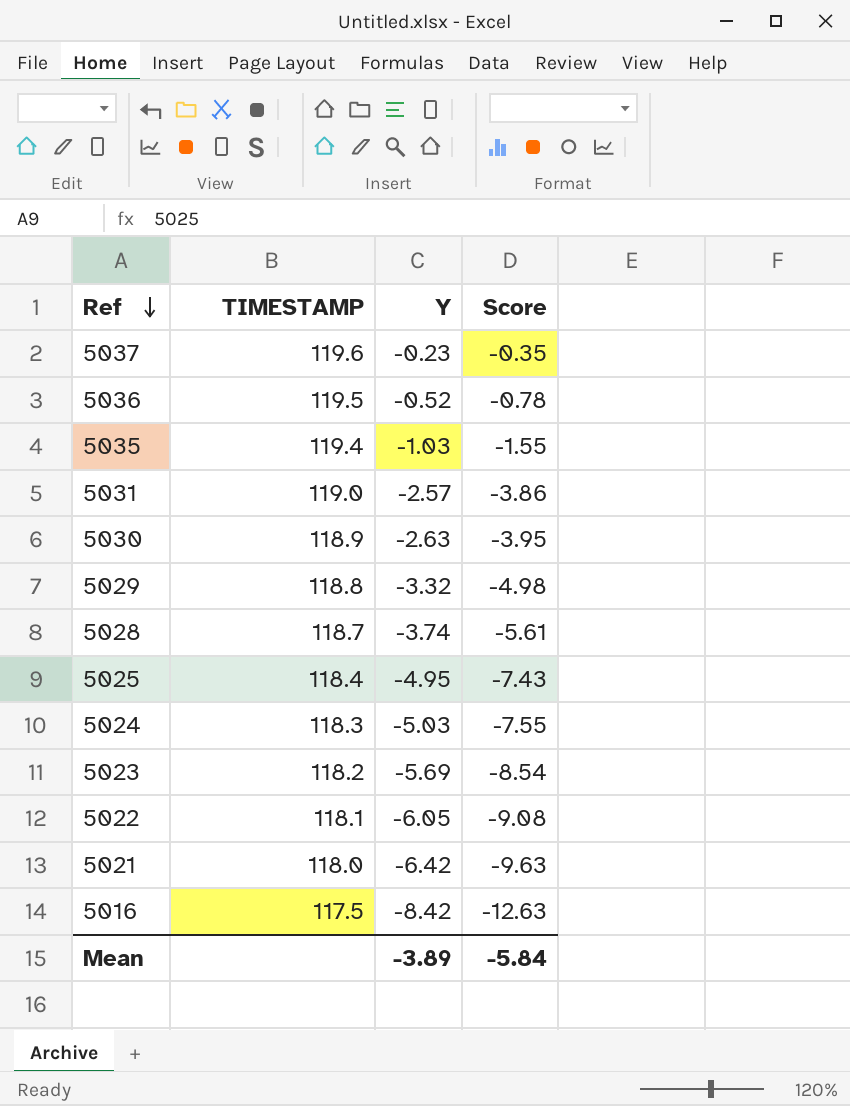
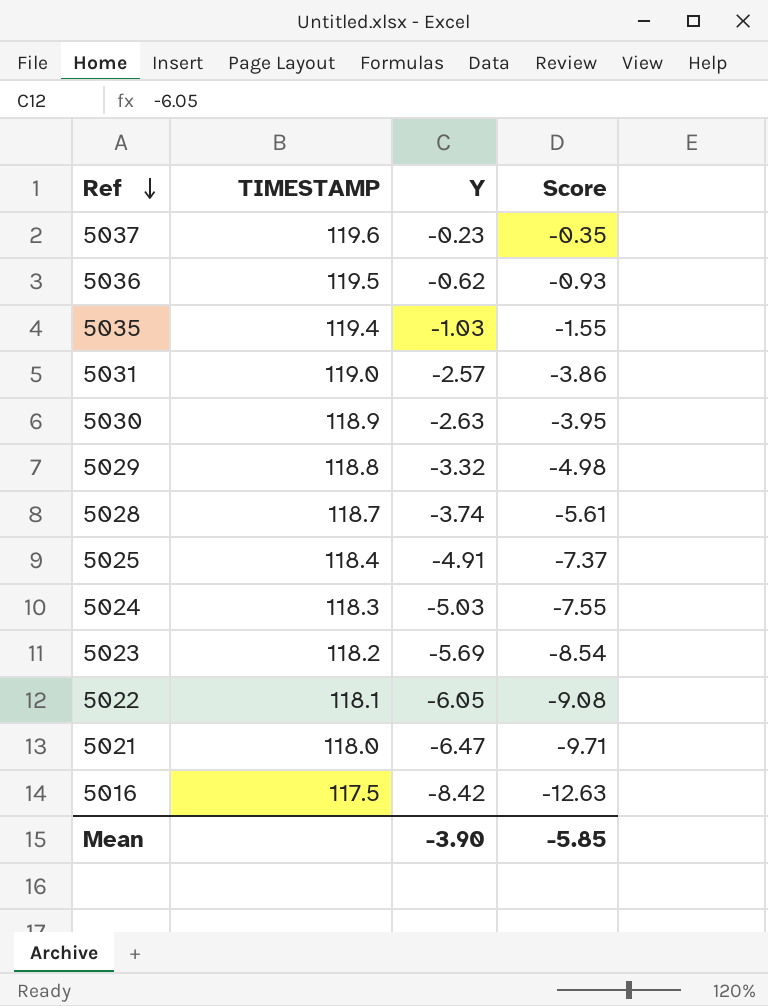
5036 | Y: -0.52 -> -0.62
5036 | Score: -0.78 -> -0.93
5025 | Y: -4.95 -> -4.91
5025 | Score: -7.43 -> -7.37
5021 | Y: -6.42 -> -6.47
5021 | Score: -9.63 -> -9.71
Mean | Y: -3.89 -> -3.90
Mean | Score: -5.84 -> -5.85

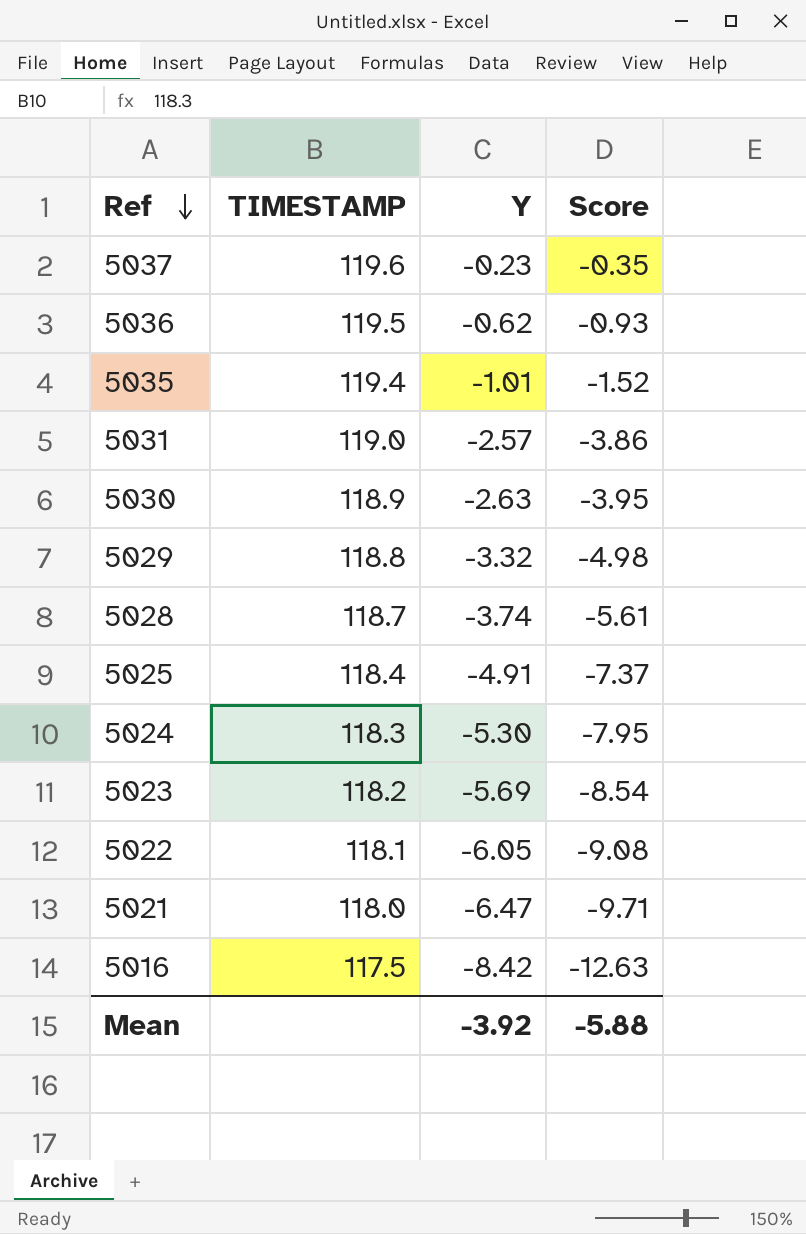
5035 | Y: -1.03 -> -1.01
5035 | Score: -1.55 -> -1.52
5024 | Y: -5.03 -> -5.30
5024 | Score: -7.55 -> -7.95
Mean | Y: -3.90 -> -3.92
Mean | Score: -5.85 -> -5.88

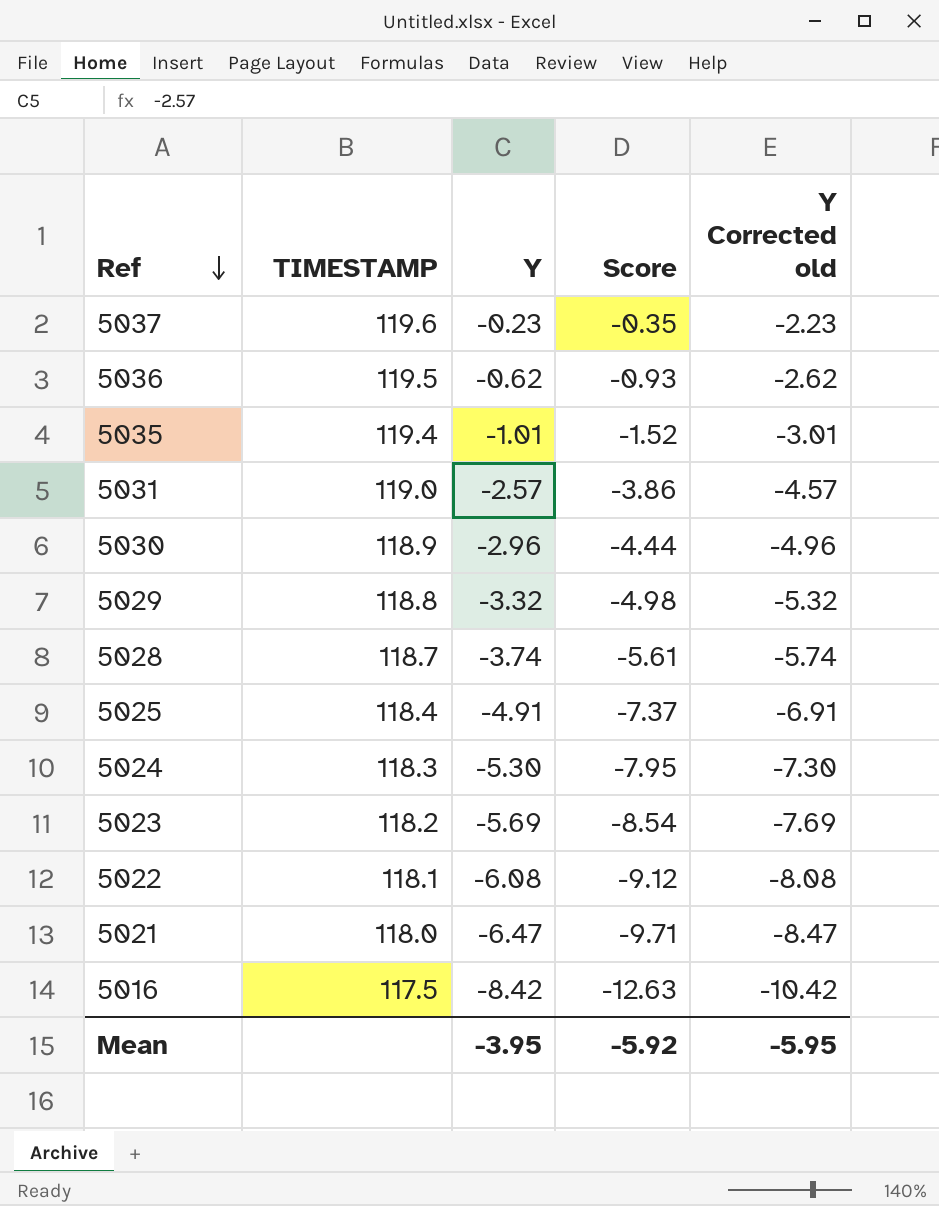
column Y Corrected old | formula: none -> [Y] - 2
5030 | Y: -2.63 -> -2.96
5030 | Score: -3.95 -> -4.44
5022 | Y: -6.05 -> -6.08
5022 | Score: -9.08 -> -9.12
Mean | Y: -3.92 -> -3.95
Mean | Score: -5.88 -> -5.92

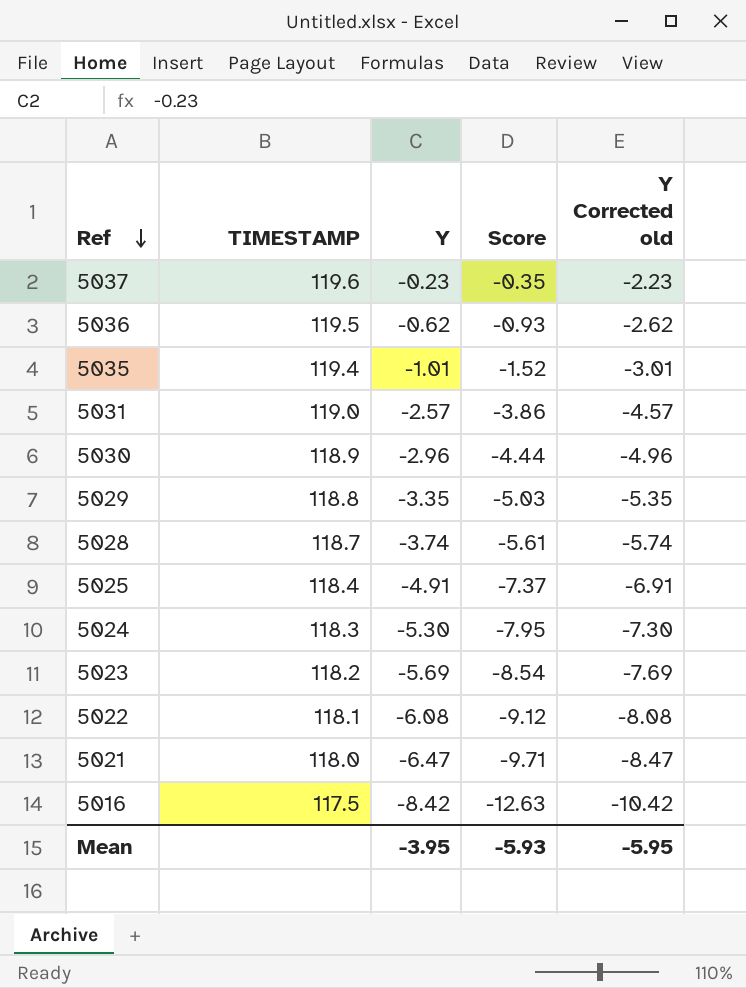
5029 | Y: -3.32 -> -3.35
5029 | Score: -4.98 -> -5.03
5029 | Y Corrected old: -5.32 -> -5.35
Mean | Score: -5.92 -> -5.93

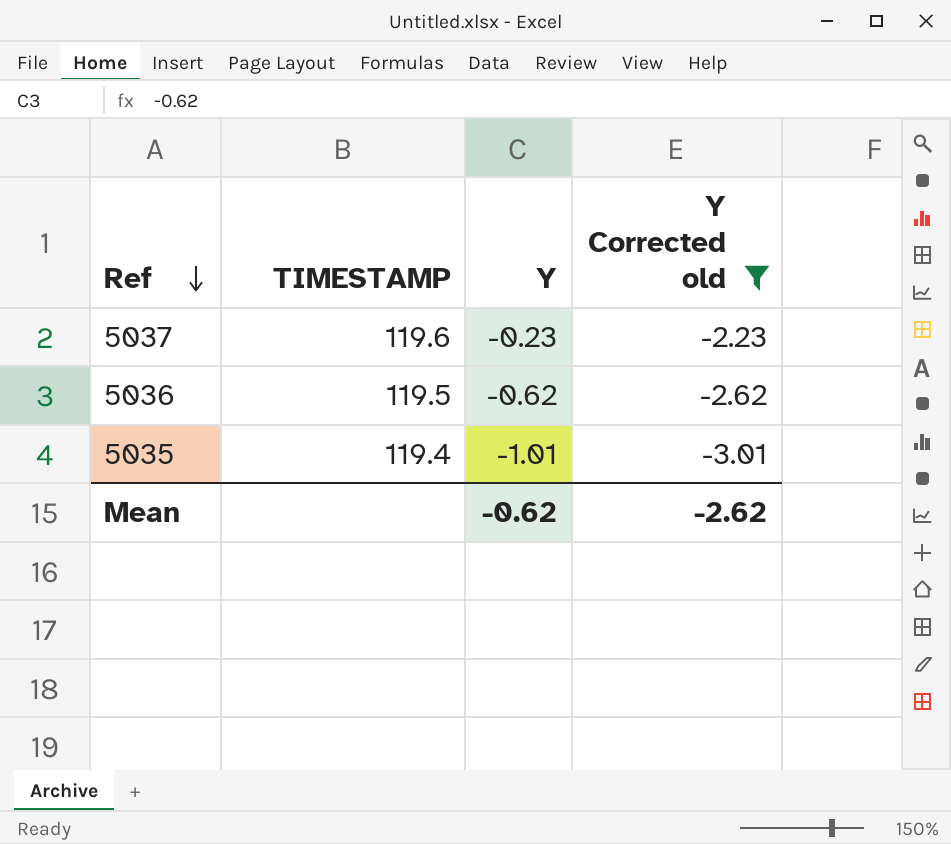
filter: none -> Y Corrected old >= -3.01
column Score | formula: [Y] * 1.5 -> none
Mean | Y: -3.95 -> -0.62
Mean | Y Corrected old: -5.95 -> -2.62

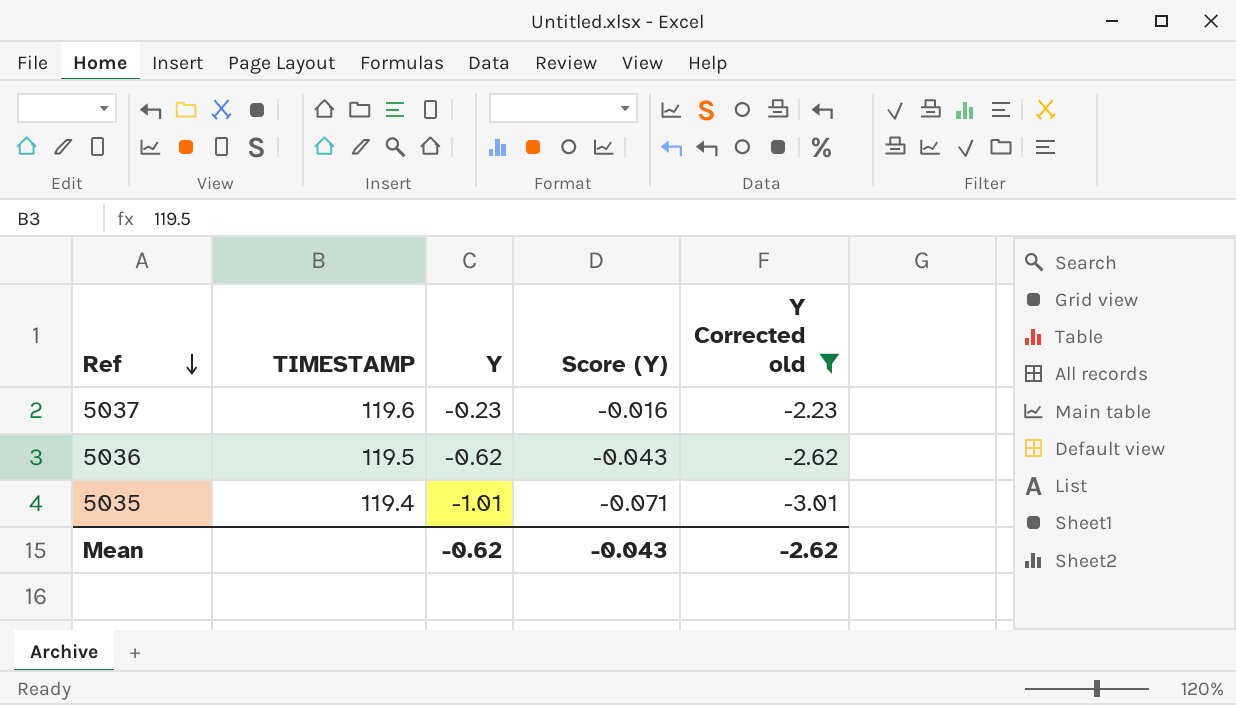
column Score (Y) | formula: none -> [Y] * 0.07

